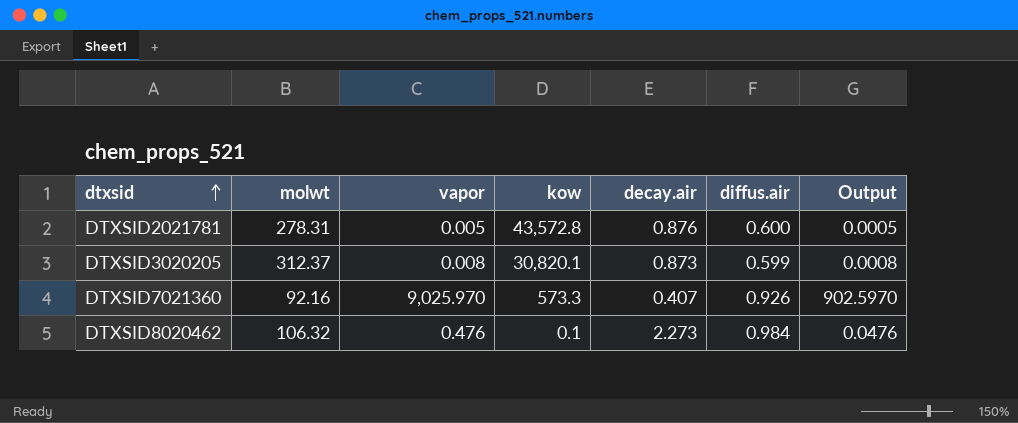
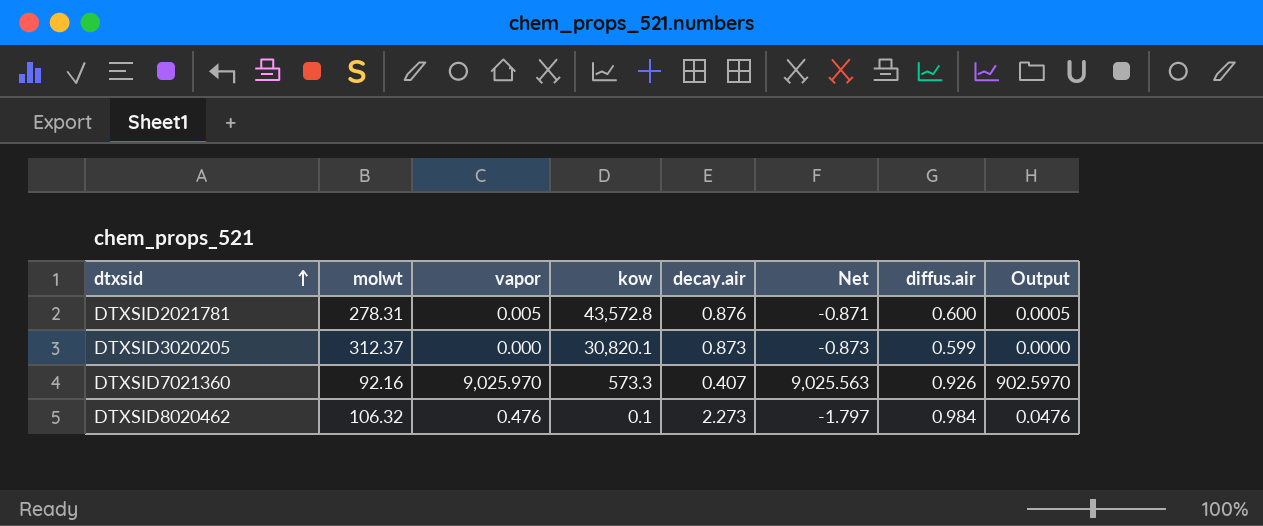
column Net | formula: none -> [vapor] - [decay.air]
DTXSID3020205 | vapor: 0.008 -> 0.000
DTXSID3020205 | Output: 0.0008 -> 0.0000

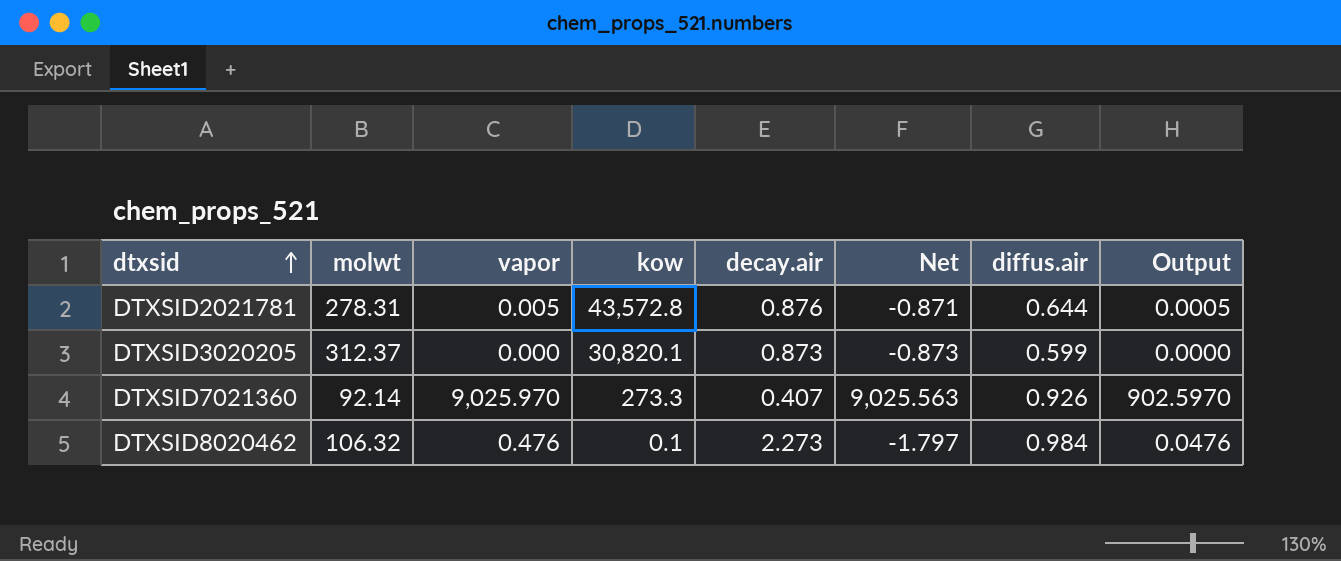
DTXSID2021781 | diffus.air: 0.600 -> 0.644
DTXSID7021360 | molwt: 92.16 -> 92.14
DTXSID7021360 | kow: 573.3 -> 273.3

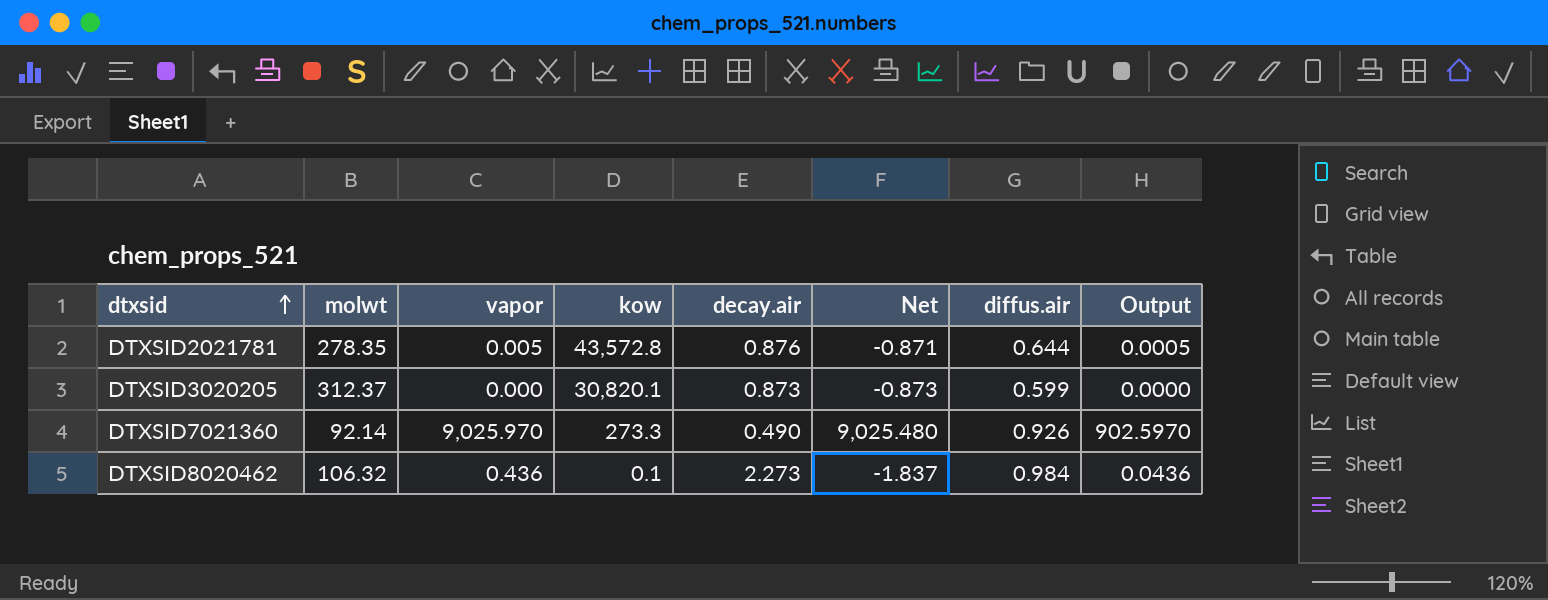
DTXSID2021781 | molwt: 278.31 -> 278.35
DTXSID7021360 | decay.air: 0.407 -> 0.490
DTXSID7021360 | Net: 9,025.563 -> 9,025.480
DTXSID8020462 | vapor: 0.476 -> 0.436
DTXSID8020462 | Net: -1.797 -> -1.837
DTXSID8020462 | Output: 0.0476 -> 0.0436

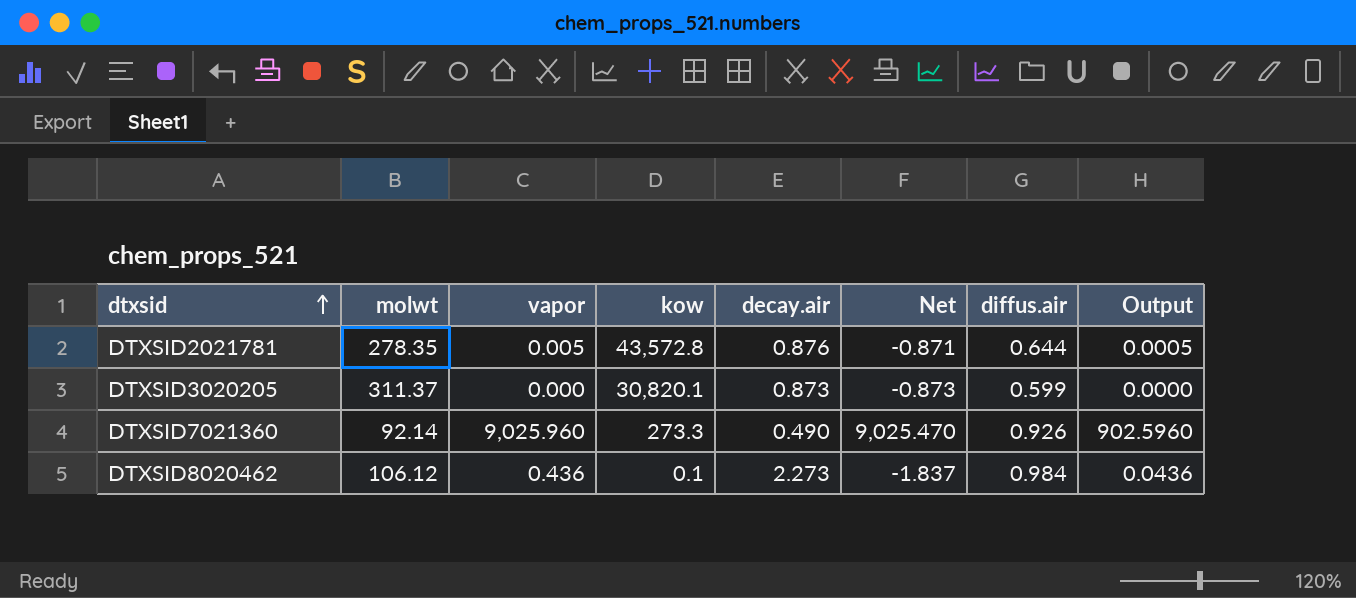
DTXSID3020205 | molwt: 312.37 -> 311.37
DTXSID7021360 | vapor: 9,025.970 -> 9,025.960
DTXSID7021360 | Net: 9,025.480 -> 9,025.470
DTXSID7021360 | Output: 902.5970 -> 902.5960
DTXSID8020462 | molwt: 106.32 -> 106.12

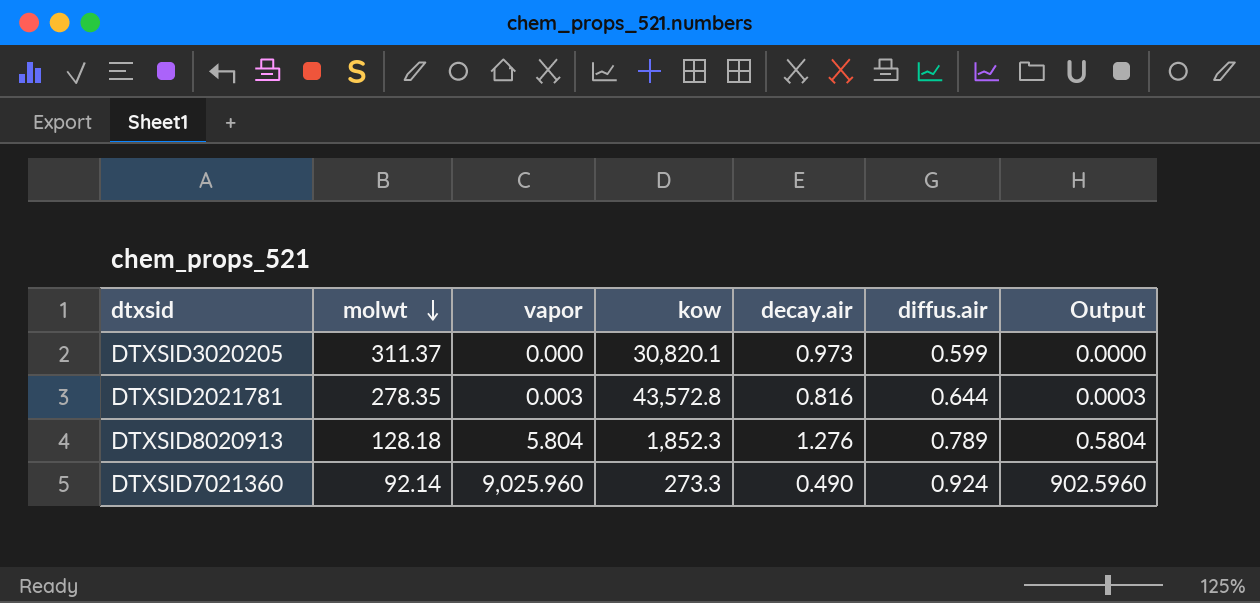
row order: dtxsid ascending -> molwt descending
column Net | formula: [vapor] - [decay.air] -> none
row DTXSID8020462: 106.12 | 0.436 | 0.1 | 2.273 | -1.837 | 0.984 | 0.0436 -> none
DTXSID3020205 | decay.air: 0.873 -> 0.973
DTXSID2021781 | vapor: 0.005 -> 0.003
DTXSID2021781 | decay.air: 0.876 -> 0.816
DTXSID2021781 | Output: 0.0005 -> 0.0003
row DTXSID8020913: none -> 128.18 | 5.804 | 1,852.3 | 1.276 | 0.789 | 0.5804
DTXSID7021360 | diffus.air: 0.926 -> 0.924

